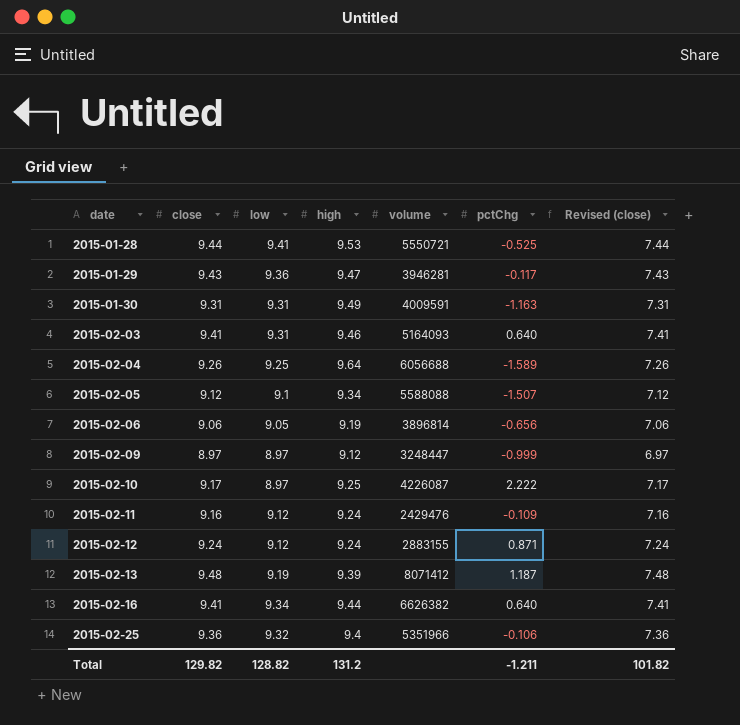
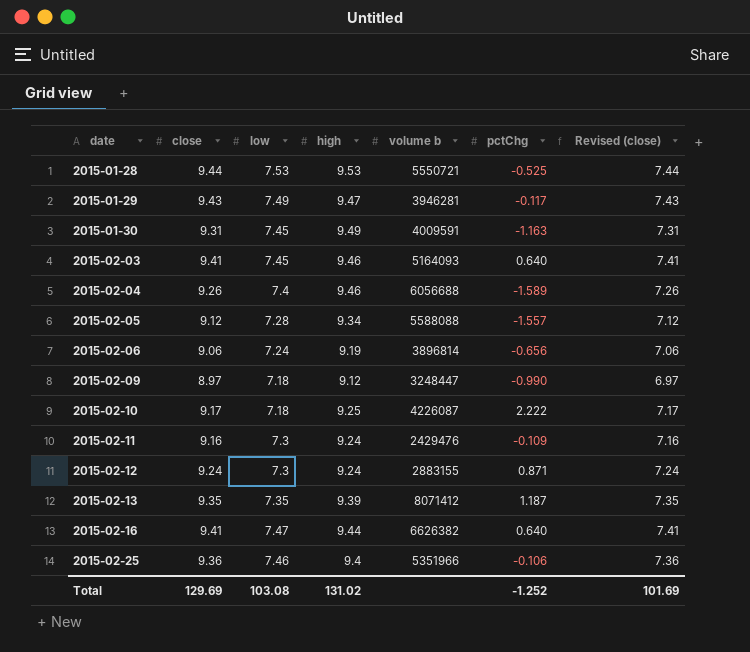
column name: volume -> volume b
2015-01-28 | low: 9.41 -> 7.53
2015-01-29 | low: 9.36 -> 7.49
2015-01-30 | low: 9.31 -> 7.45
2015-02-03 | low: 9.31 -> 7.45
2015-02-04 | low: 9.25 -> 7.4
2015-02-04 | high: 9.64 -> 9.46
2015-02-05 | low: 9.1 -> 7.28
2015-02-05 | pctChg: -1.507 -> -1.557
2015-02-06 | low: 9.05 -> 7.24
2015-02-09 | low: 8.97 -> 7.18
2015-02-09 | pctChg: -0.999 -> -0.990
2015-02-10 | low: 8.97 -> 7.18
2015-02-11 | low: 9.12 -> 7.3
2015-02-12 | low: 9.12 -> 7.3
2015-02-13 | close: 9.48 -> 9.35
2015-02-13 | low: 9.19 -> 7.35
2015-02-13 | Revised (close): 7.48 -> 7.35
2015-02-16 | low: 9.34 -> 7.47
2015-02-25 | low: 9.32 -> 7.46
Total | close: 129.82 -> 129.69
Total | low: 128.82 -> 103.08
Total | high: 131.2 -> 131.02
Total | pctChg: -1.211 -> -1.252
Total | Revised (close): 101.82 -> 101.69

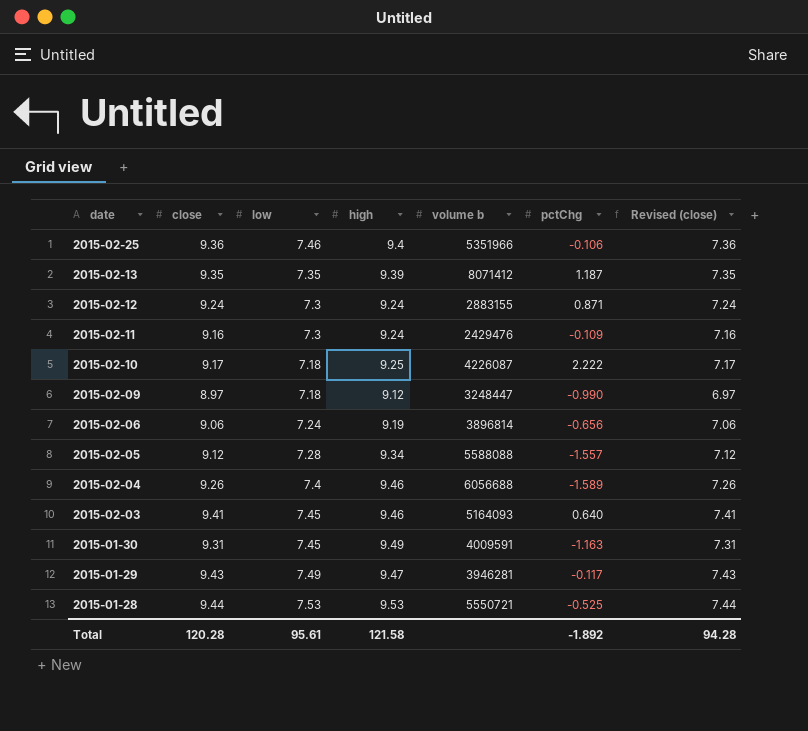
row order: date ascending -> date descending
row 2015-02-16: 9.41 | 7.47 | 9.44 | 6626382 | 0.640 | 7.41 -> none
Total | close: 129.69 -> 120.28
Total | low: 103.08 -> 95.61
Total | high: 131.02 -> 121.58
Total | pctChg: -1.252 -> -1.892
Total | Revised (close): 101.69 -> 94.28

